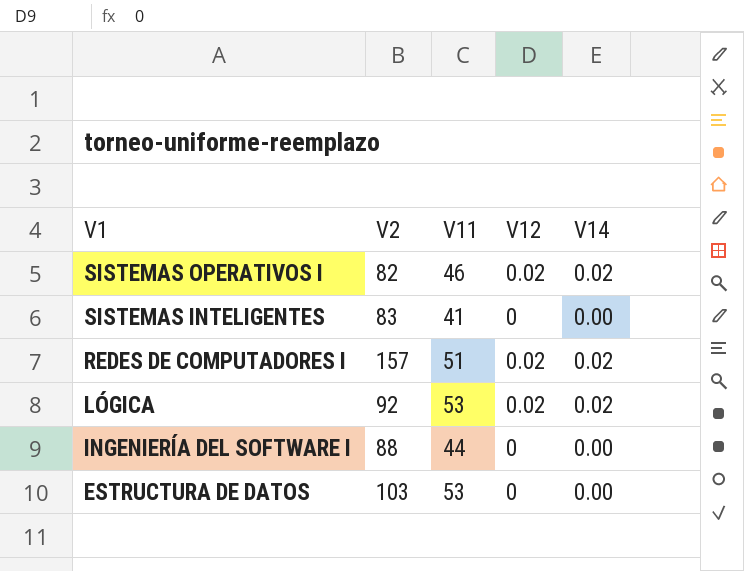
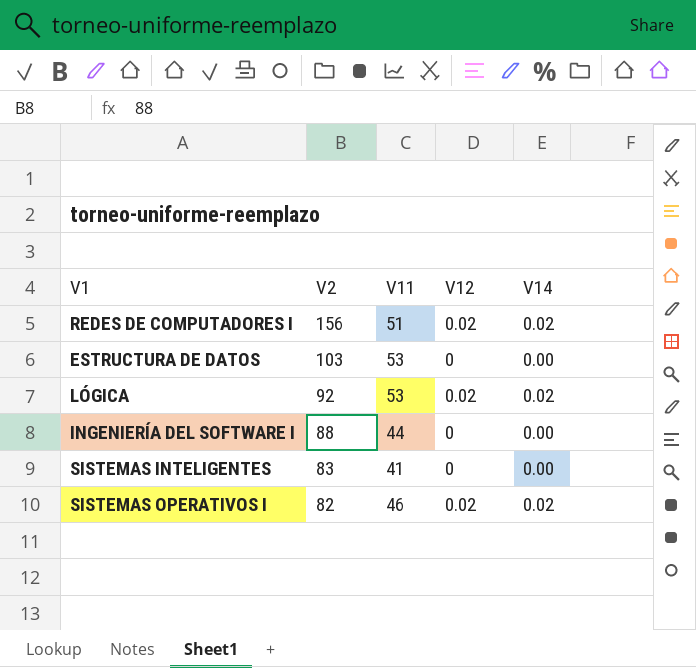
row order: V1 descending -> V2 descending
REDES DE COMPUTADORES I | V2: 157 -> 156

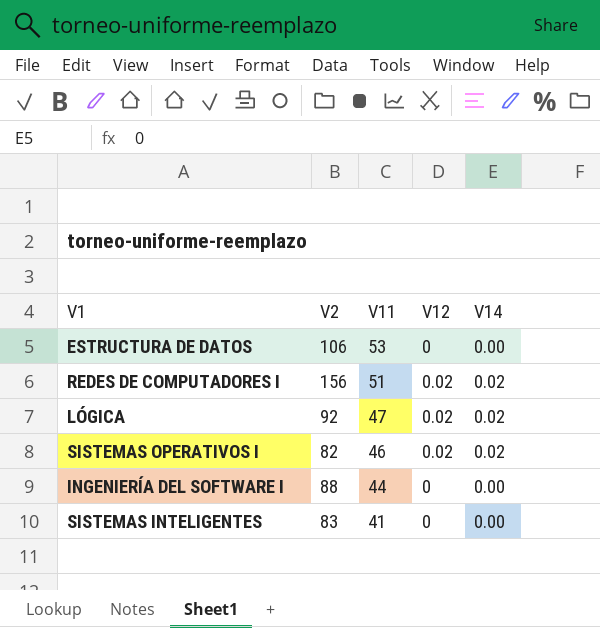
row order: V2 descending -> V11 descending
ESTRUCTURA DE DATOS | V2: 103 -> 106
LÓGICA | V11: 53 -> 47

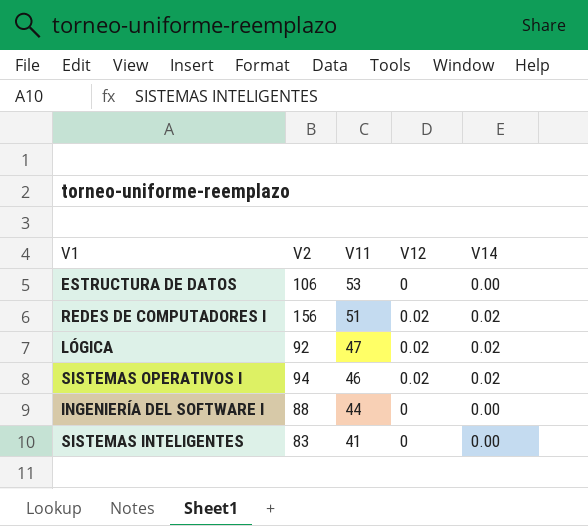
SISTEMAS OPERATIVOS I | V2: 82 -> 94

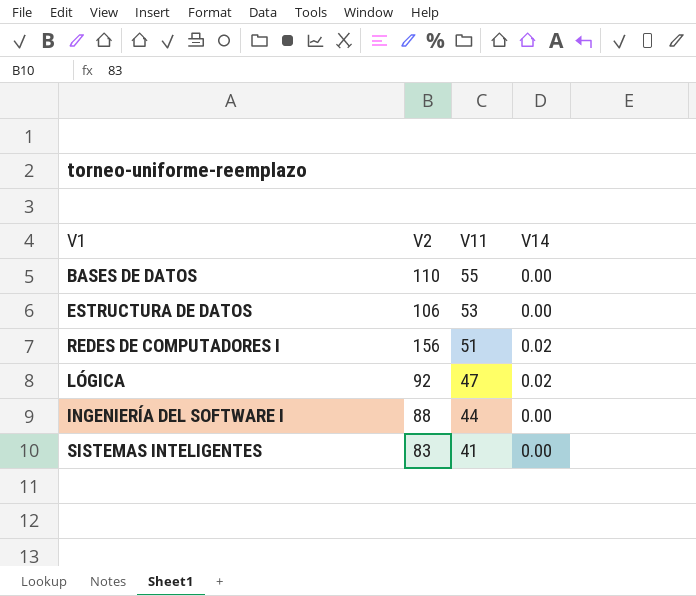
column V12 | position: 4 -> none
row SISTEMAS OPERATIVOS I: 94 | 46 | 0.02 | 0.02 -> none
row BASES DE DATOS: none -> 110 | 55 | 0.00

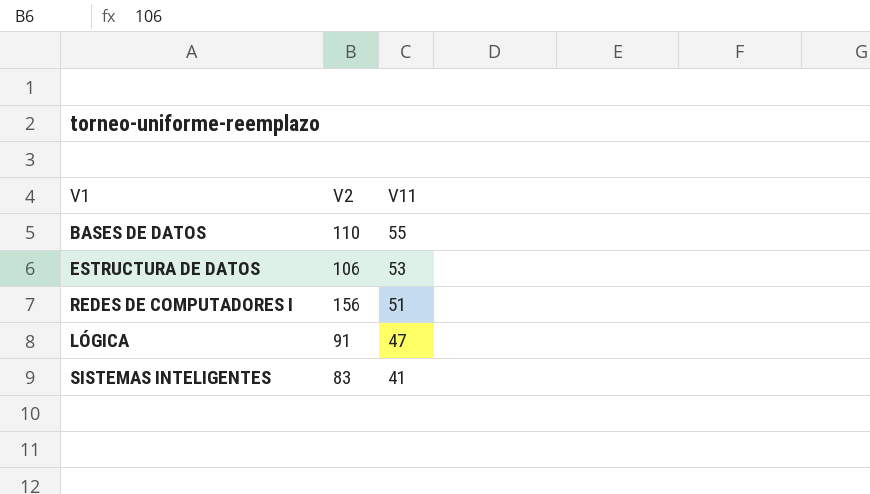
column V14 | position: 4 -> none
row INGENIERÍA DEL SOFTWARE I: 88 | 44 | 0.00 -> none
LÓGICA | V2: 92 -> 91

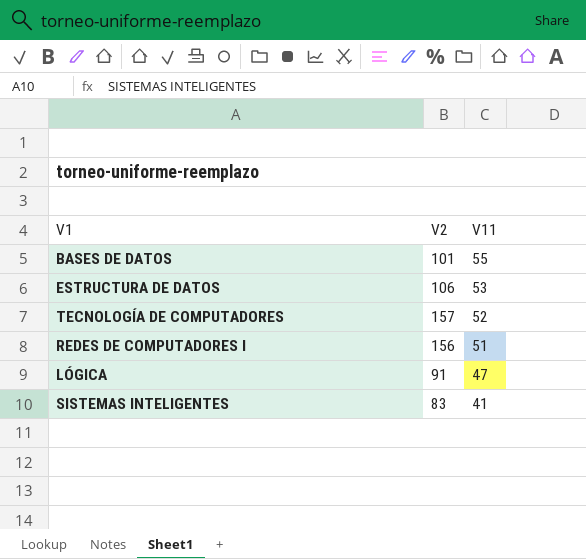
BASES DE DATOS | V2: 110 -> 101
row TECNOLOGÍA DE COMPUTADORES: none -> 157 | 52

